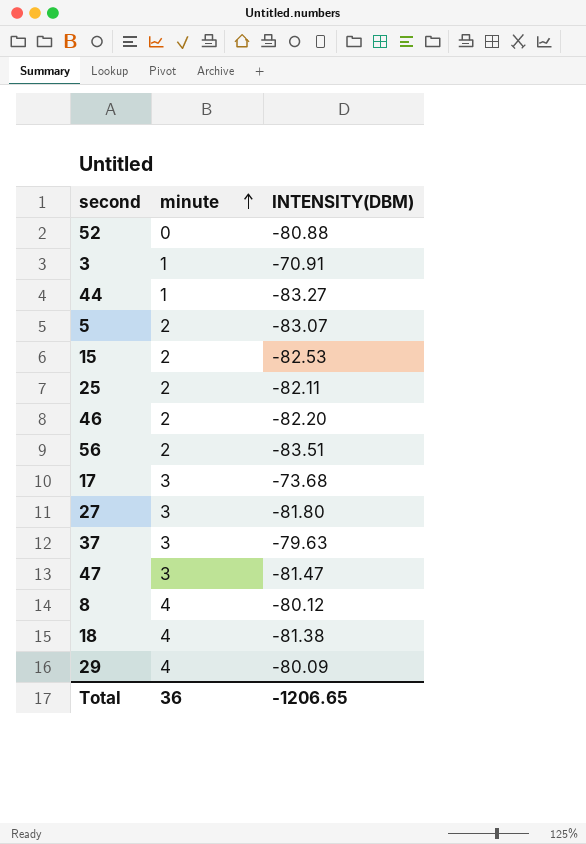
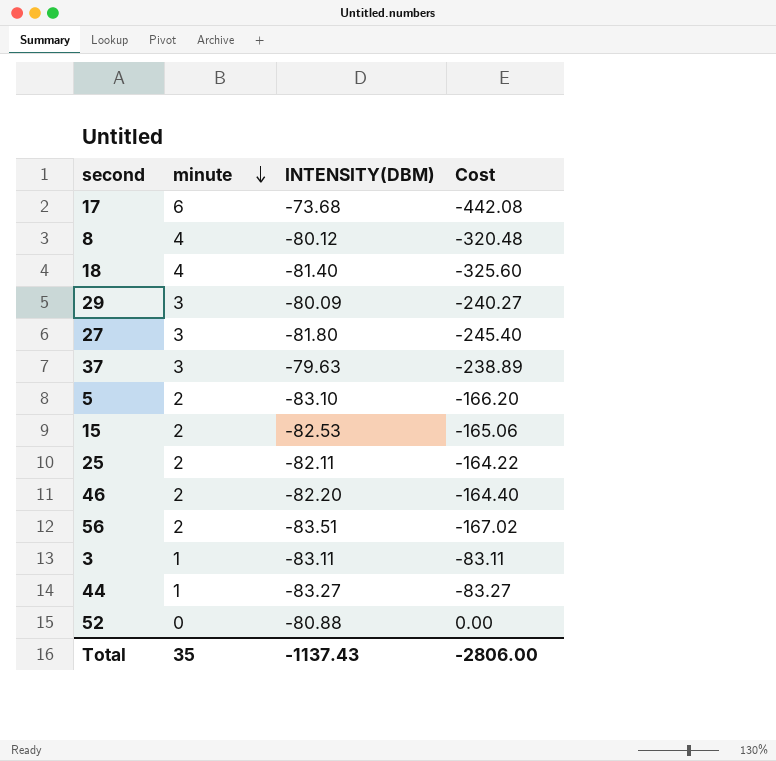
row order: minute ascending -> minute descending
column Cost | formula: none -> [minute] * [INTENSITY(DBM)]
row 47: 3 | -81.47 -> none
17 | minute: 3 -> 6
18 | INTENSITY(DBM): -81.38 -> -81.40
29 | minute: 4 -> 3
5 | INTENSITY(DBM): -83.07 -> -83.10
3 | INTENSITY(DBM): -70.91 -> -83.11
Total | minute: 36 -> 35
Total | INTENSITY(DBM): -1206.65 -> -1137.43

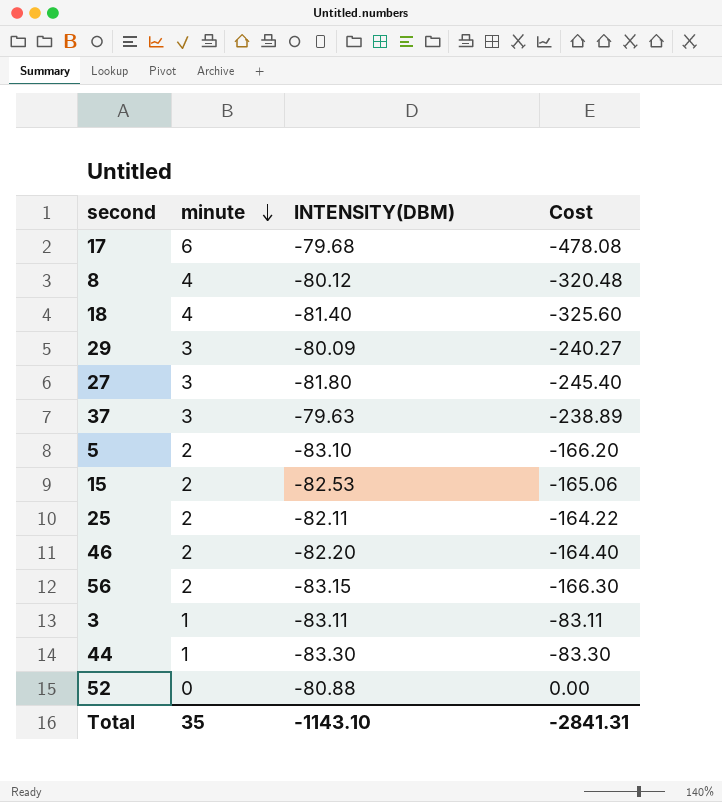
17 | INTENSITY(DBM): -73.68 -> -79.68
17 | Cost: -442.08 -> -478.08
56 | INTENSITY(DBM): -83.51 -> -83.15
56 | Cost: -167.02 -> -166.30
44 | INTENSITY(DBM): -83.27 -> -83.30
44 | Cost: -83.27 -> -83.30
Total | INTENSITY(DBM): -1137.43 -> -1143.10
Total | Cost: -2806.00 -> -2841.31

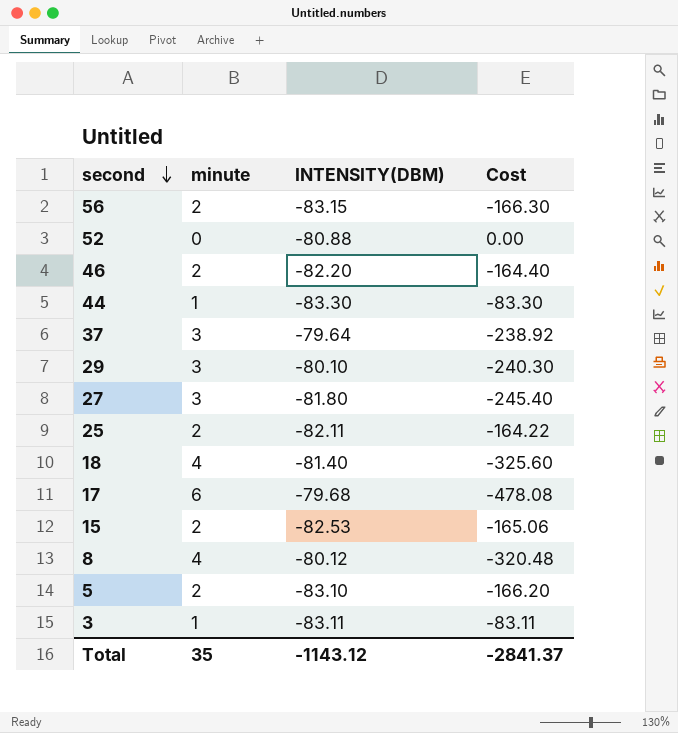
row order: minute descending -> second descending
37 | INTENSITY(DBM): -79.63 -> -79.64
37 | Cost: -238.89 -> -238.92
29 | INTENSITY(DBM): -80.09 -> -80.10
29 | Cost: -240.27 -> -240.30
Total | INTENSITY(DBM): -1143.10 -> -1143.12
Total | Cost: -2841.31 -> -2841.37

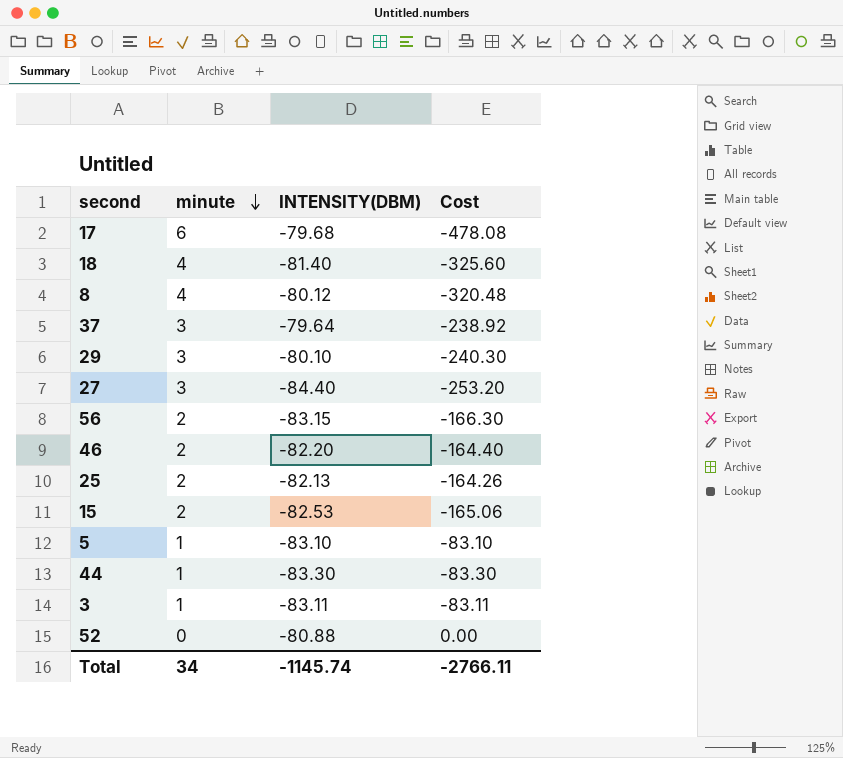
row order: second descending -> minute descending
27 | INTENSITY(DBM): -81.80 -> -84.40
27 | Cost: -245.40 -> -253.20
25 | INTENSITY(DBM): -82.11 -> -82.13
25 | Cost: -164.22 -> -164.26
5 | minute: 2 -> 1
5 | Cost: -166.20 -> -83.10
Total | minute: 35 -> 34
Total | INTENSITY(DBM): -1143.12 -> -1145.74
Total | Cost: -2841.37 -> -2766.11

